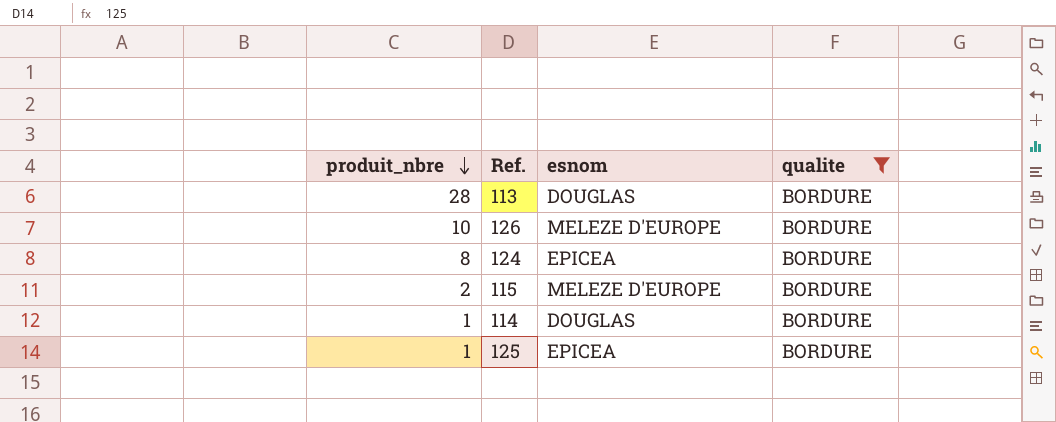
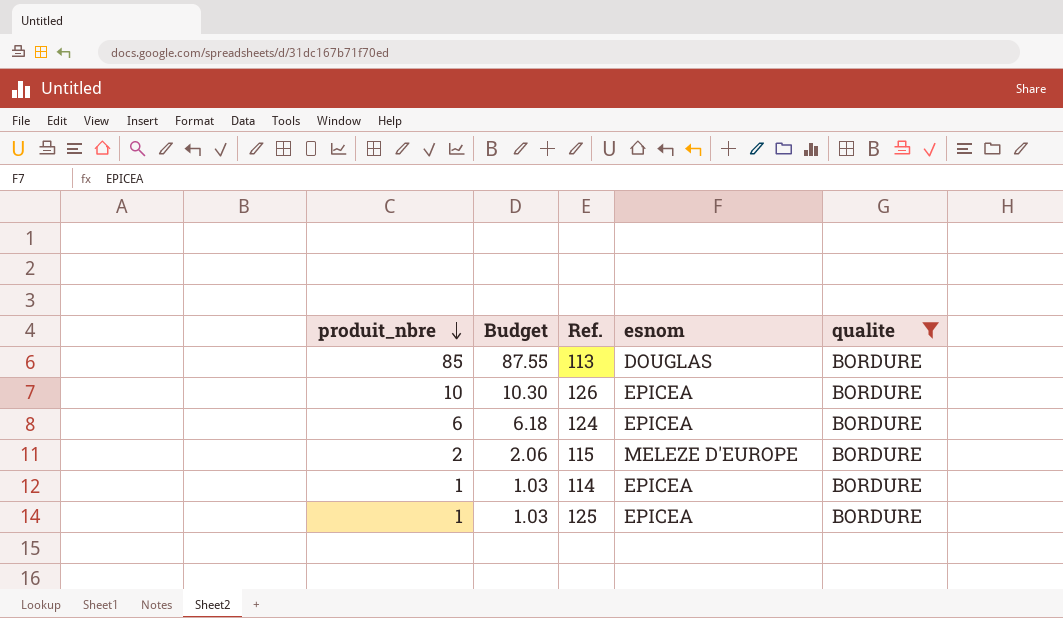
column Budget | formula: none -> [produit_nbre] * 1.03
113 | produit_nbre: 28 -> 85
126 | esnom: MELEZE D'EUROPE -> EPICEA
124 | produit_nbre: 8 -> 6
114 | esnom: DOUGLAS -> EPICEA

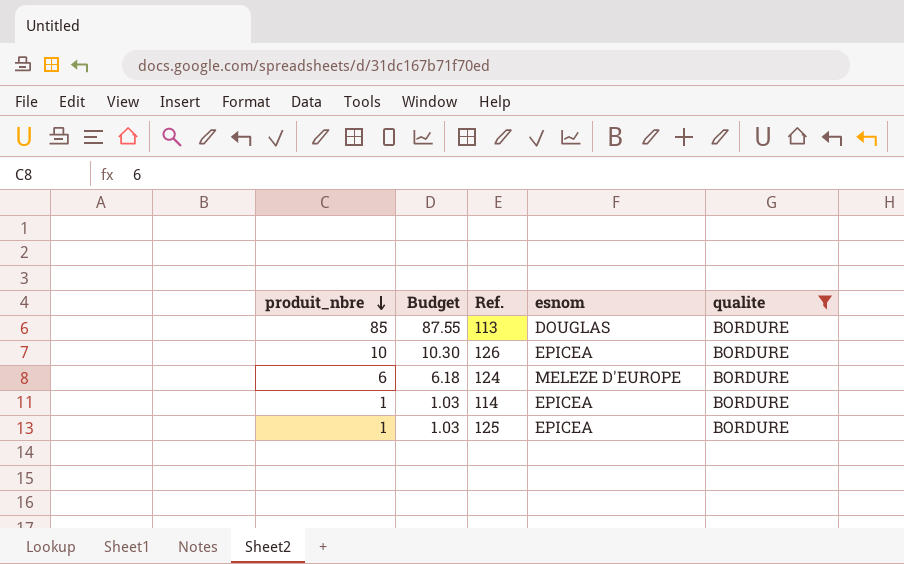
row 115: 2 | 2.06 | MELEZE D'EUROPE | BORDURE -> none
124 | esnom: EPICEA -> MELEZE D'EUROPE

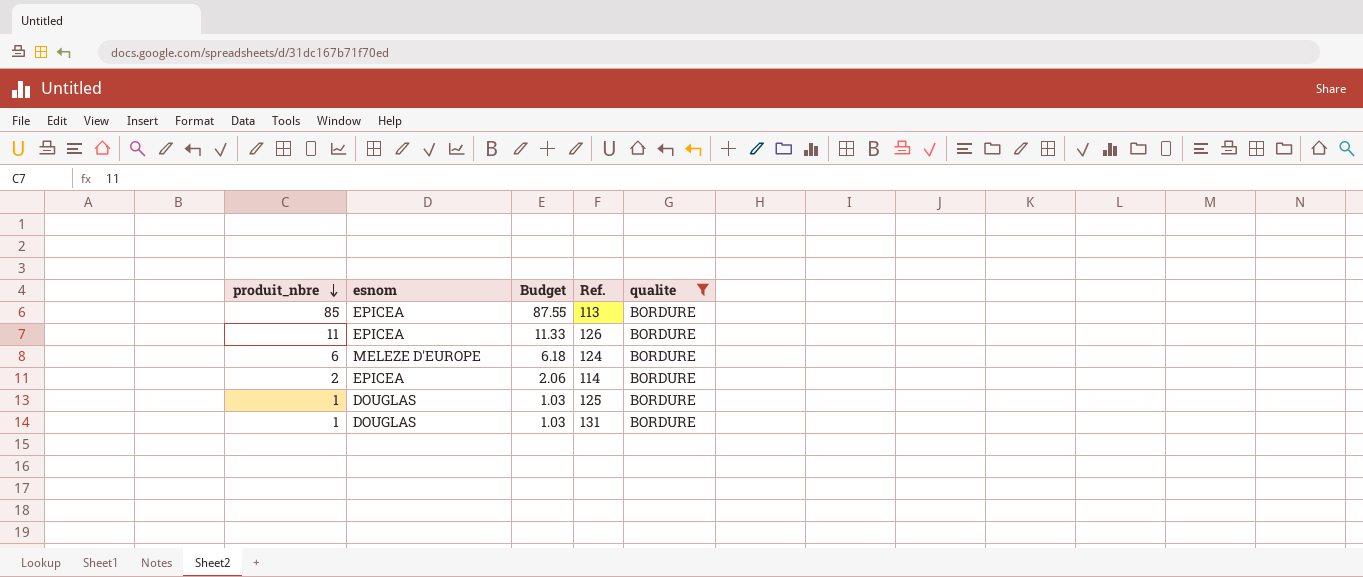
column esnom | position: 4 -> 2
113 | esnom: DOUGLAS -> EPICEA
126 | produit_nbre: 10 -> 11
126 | Budget: 10.30 -> 11.33
114 | produit_nbre: 1 -> 2
114 | Budget: 1.03 -> 2.06
125 | esnom: EPICEA -> DOUGLAS
row 131: none -> 1 | DOUGLAS | 1.03 | BORDURE

